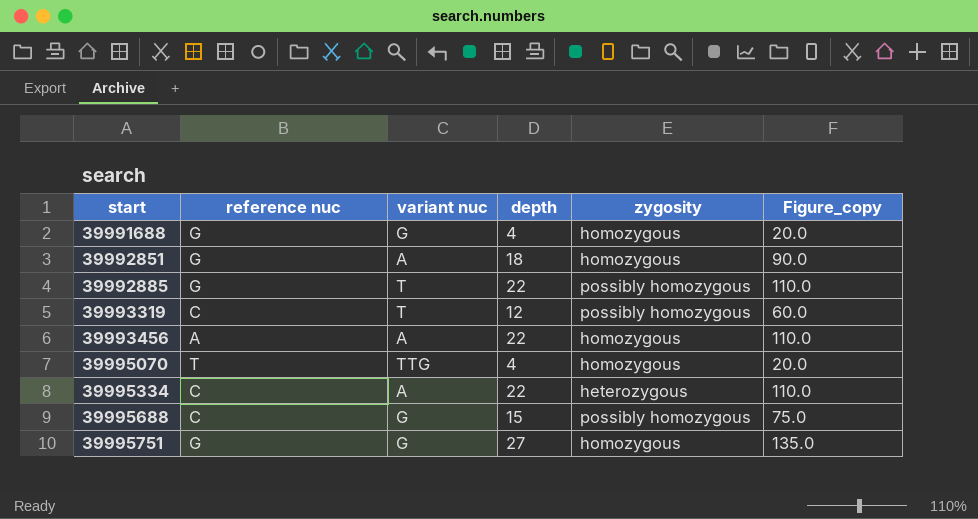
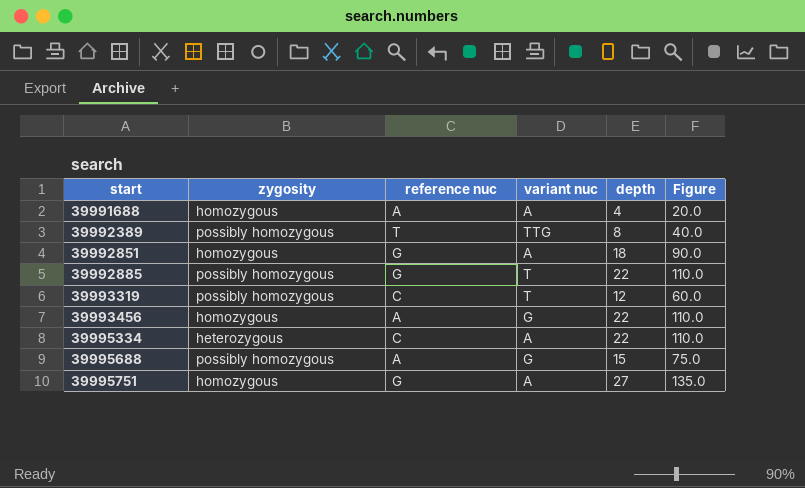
column zygosity | position: 5 -> 2
column name: Figure_copy -> Figure
row 39995070: T | TTG | 4 | homozygous | 20.0 -> none
39991688 | reference nuc: G -> A
39991688 | variant nuc: G -> A
row 39992389: none -> possibly homozygous | T | TTG | 8 | 40.0
39993456 | variant nuc: A -> G
39995688 | reference nuc: C -> A
39995751 | variant nuc: G -> A

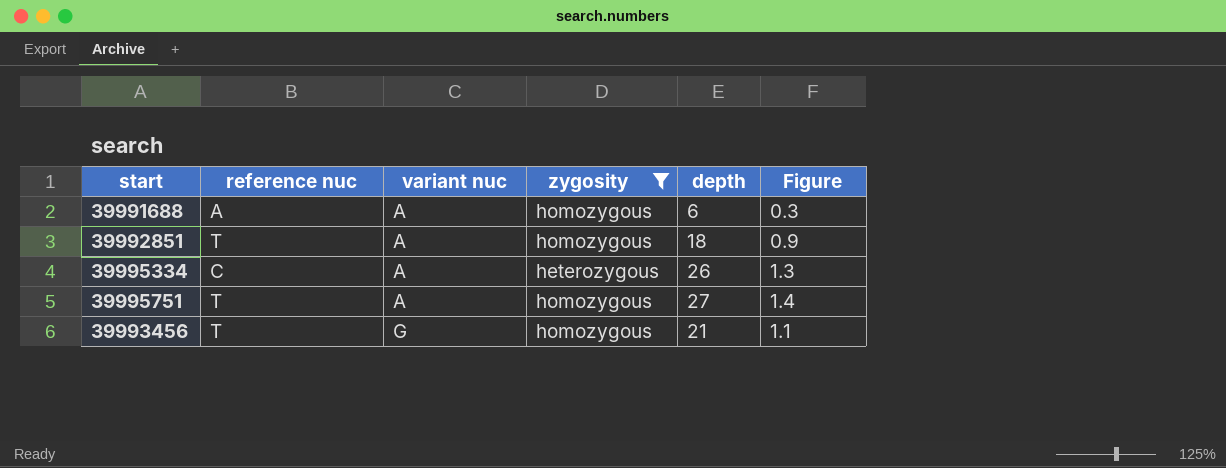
filter: none -> zygosity != possibly homozygous
row order: start ascending -> variant nuc ascending
column zygosity | position: 2 -> 4
column Figure | formula: [depth] * 5 -> [depth] * 0.05
39991688 | depth: 4 -> 6
39992851 | reference nuc: G -> T
39995334 | depth: 22 -> 26
39995751 | reference nuc: G -> T
39993456 | reference nuc: A -> T
39993456 | depth: 22 -> 21

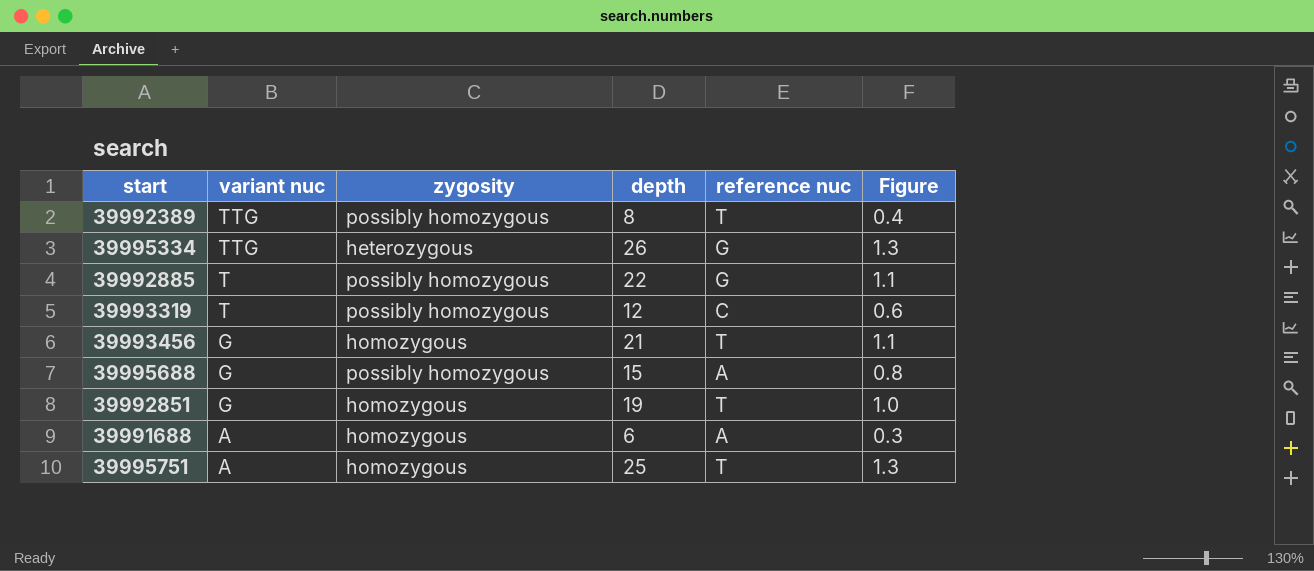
filter: zygosity != possibly homozygous -> none
row order: variant nuc ascending -> variant nuc descending
column reference nuc | position: 2 -> 5
39995334 | variant nuc: A -> TTG
39995334 | reference nuc: C -> G
39992851 | variant nuc: A -> G
39992851 | depth: 18 -> 19
39992851 | Figure: 0.9 -> 1.0
39995751 | depth: 27 -> 25
39995751 | Figure: 1.4 -> 1.3

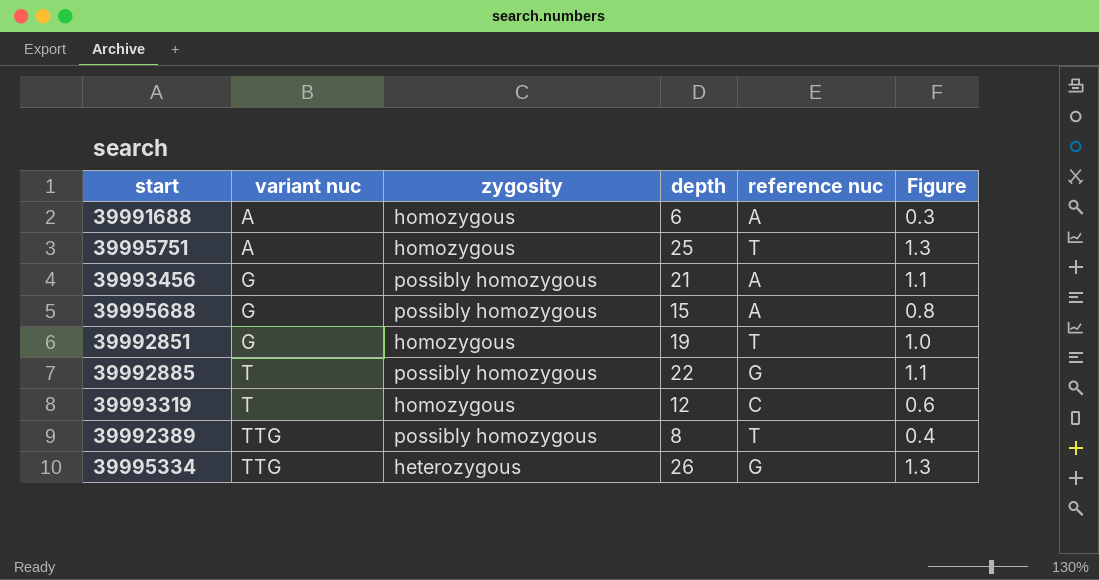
row order: variant nuc descending -> variant nuc ascending
39993456 | zygosity: homozygous -> possibly homozygous
39993456 | reference nuc: T -> A
39993319 | zygosity: possibly homozygous -> homozygous

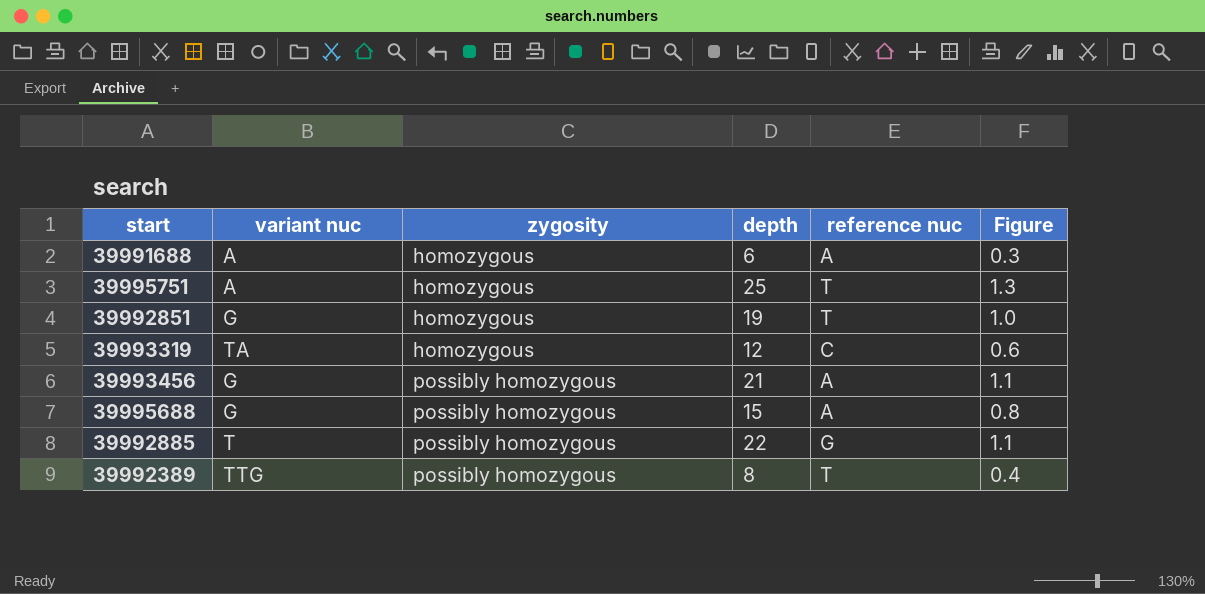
row order: variant nuc ascending -> zygosity ascending
row 39995334: TTG | heterozygous | 26 | G | 1.3 -> none
39993319 | variant nuc: T -> TA

